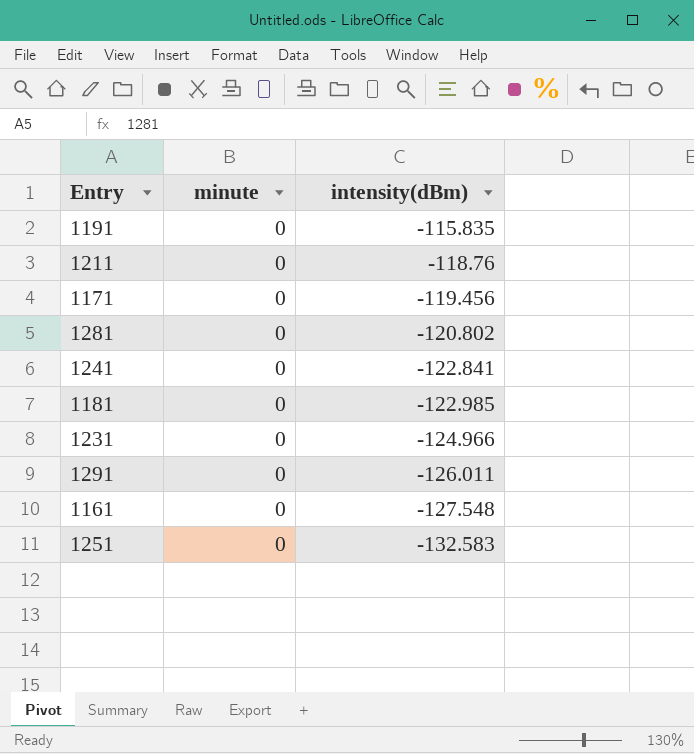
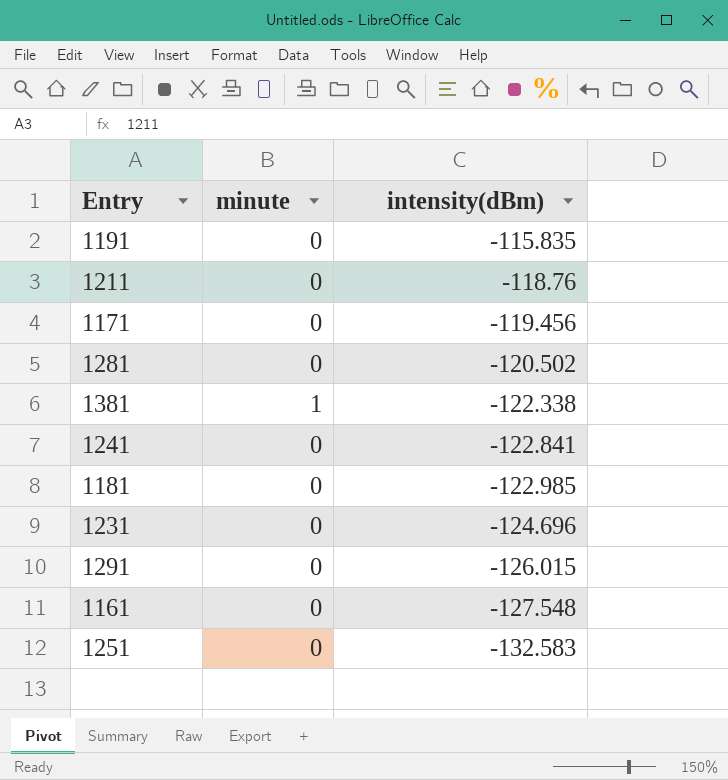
1281 | intensity(dBm): -120.802 -> -120.502
row 1381: none -> 1 | -122.338
1231 | intensity(dBm): -124.966 -> -124.696
1291 | intensity(dBm): -126.011 -> -126.015

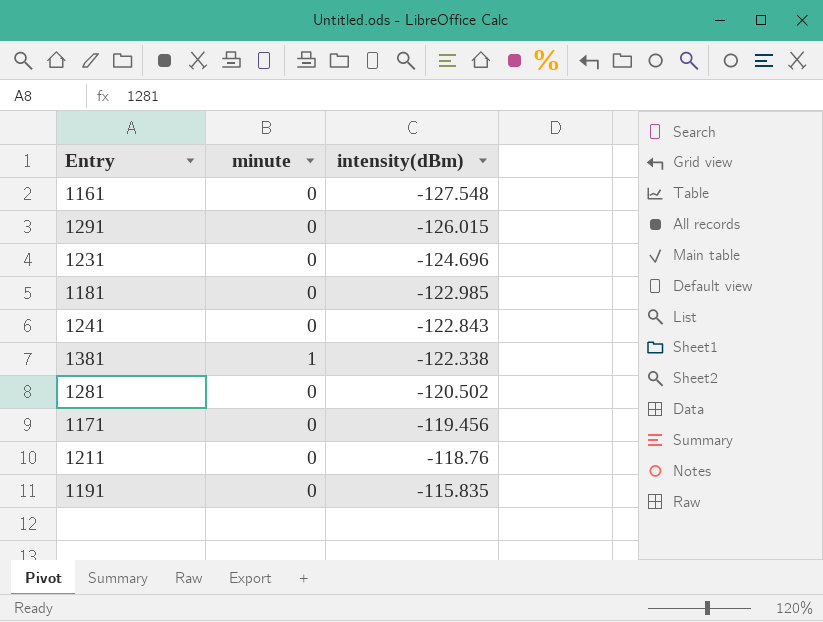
row order: intensity(dBm) descending -> intensity(dBm) ascending
row 1251: 0 | -132.583 -> none
1241 | intensity(dBm): -122.841 -> -122.843

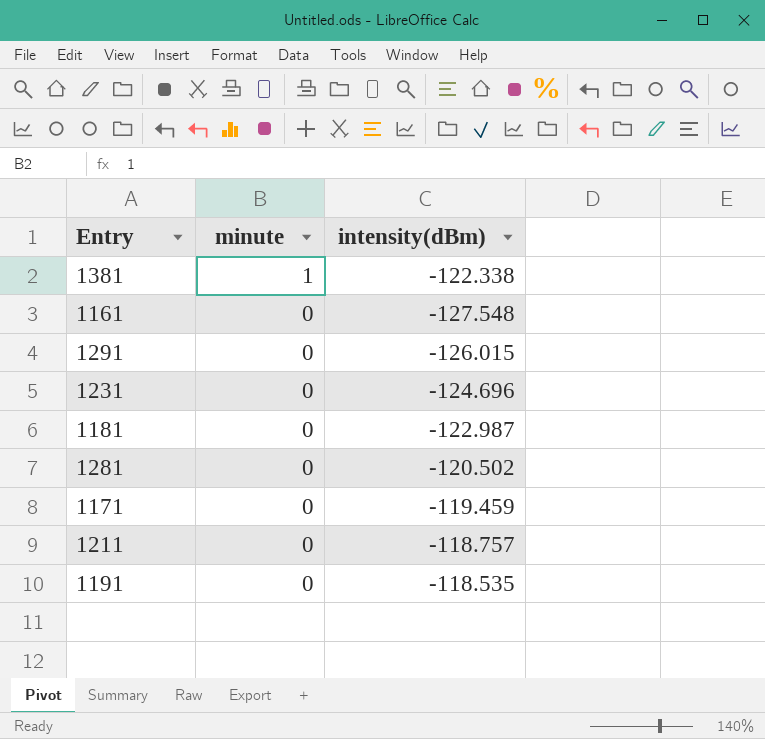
row order: intensity(dBm) ascending -> minute descending
row 1241: 0 | -122.843 -> none
1181 | intensity(dBm): -122.985 -> -122.987
1171 | intensity(dBm): -119.456 -> -119.459
1211 | intensity(dBm): -118.76 -> -118.757
1191 | intensity(dBm): -115.835 -> -118.535

